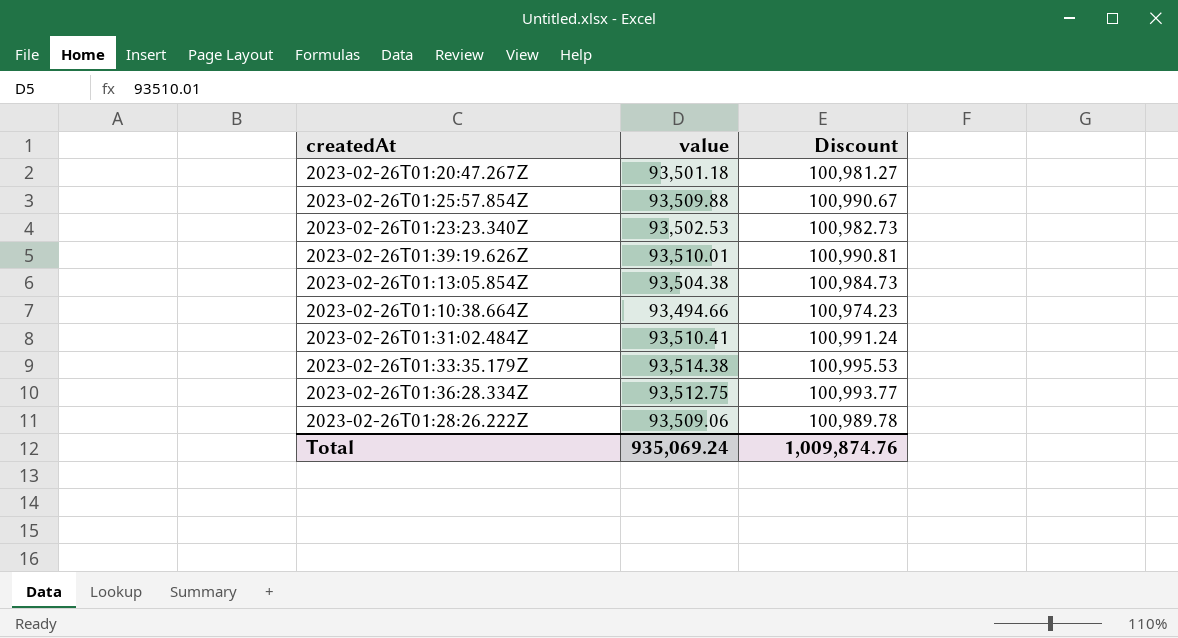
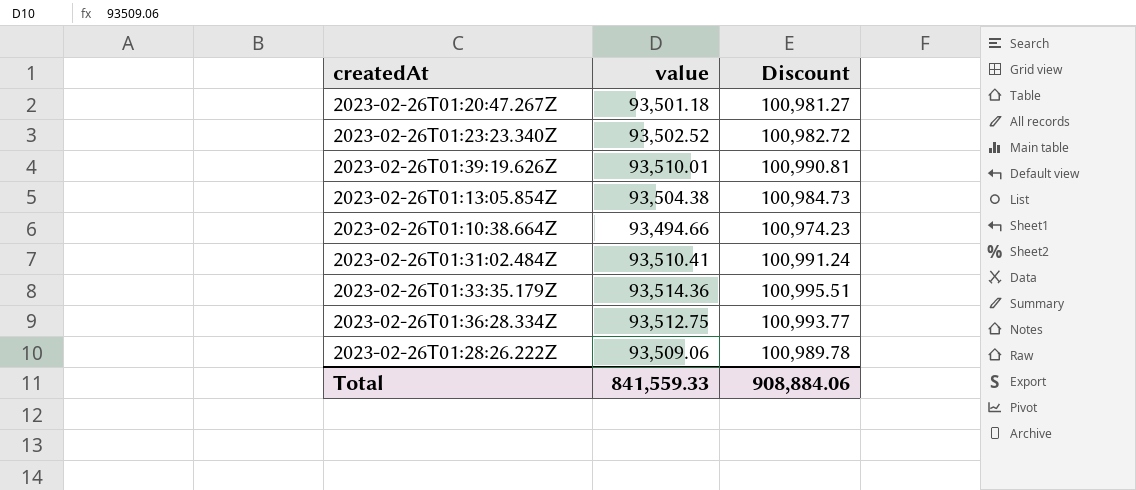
row 2023-02-26T01:25:57.854Z: 93,509.88 | 100,990.67 -> none
2023-02-26T01:23:23.340Z | value: 93,502.53 -> 93,502.52
2023-02-26T01:23:23.340Z | Discount: 100,982.73 -> 100,982.72
2023-02-26T01:33:35.179Z | value: 93,514.38 -> 93,514.36
2023-02-26T01:33:35.179Z | Discount: 100,995.53 -> 100,995.51
Total | value: 935,069.24 -> 841,559.33
Total | Discount: 1,009,874.76 -> 908,884.06

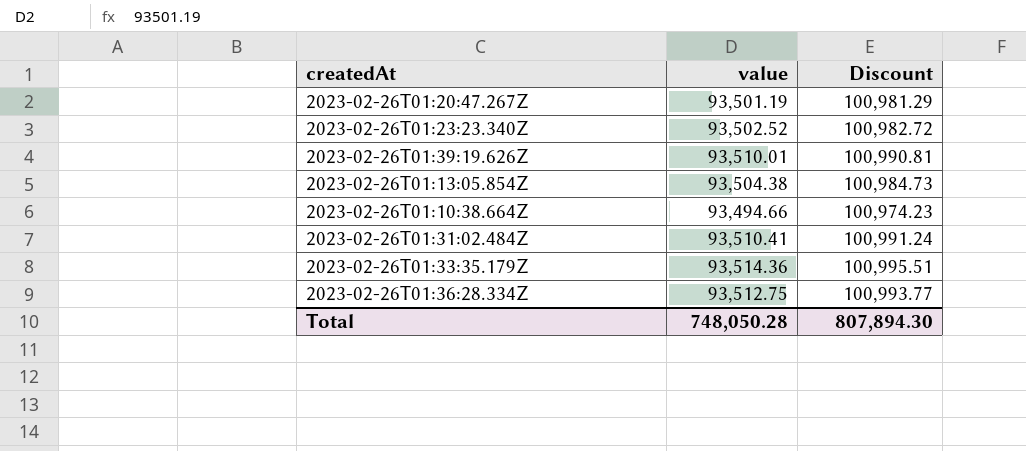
row 2023-02-26T01:28:26.222Z: 93,509.06 | 100,989.78 -> none
2023-02-26T01:20:47.267Z | value: 93,501.18 -> 93,501.19
2023-02-26T01:20:47.267Z | Discount: 100,981.27 -> 100,981.29
Total | value: 841,559.33 -> 748,050.28
Total | Discount: 908,884.06 -> 807,894.30

